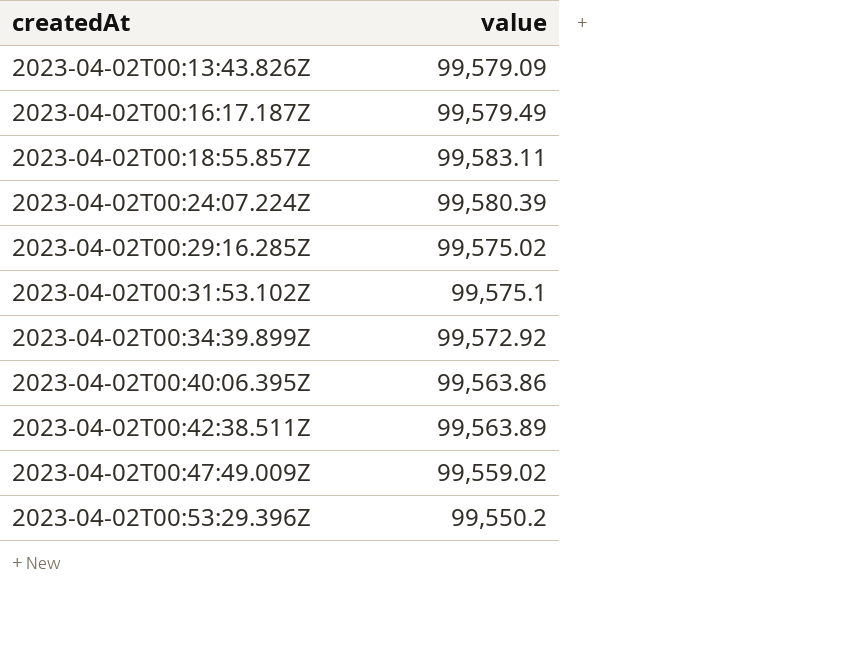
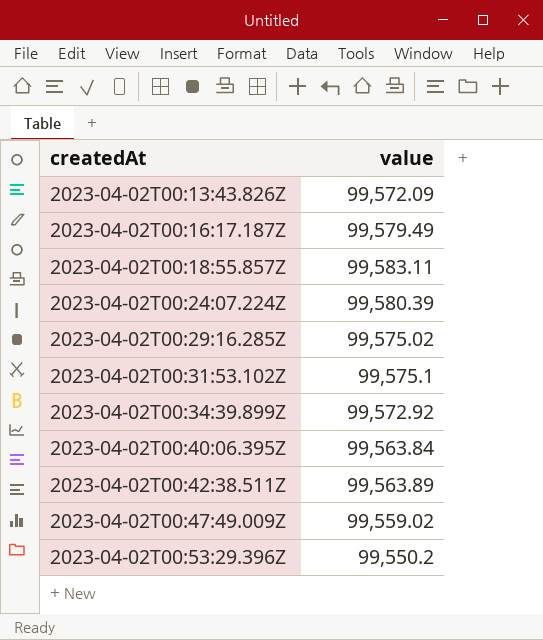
2023-04-02T00:13:43.826Z | value: 99,579.09 -> 99,572.09
2023-04-02T00:40:06.395Z | value: 99,563.86 -> 99,563.84

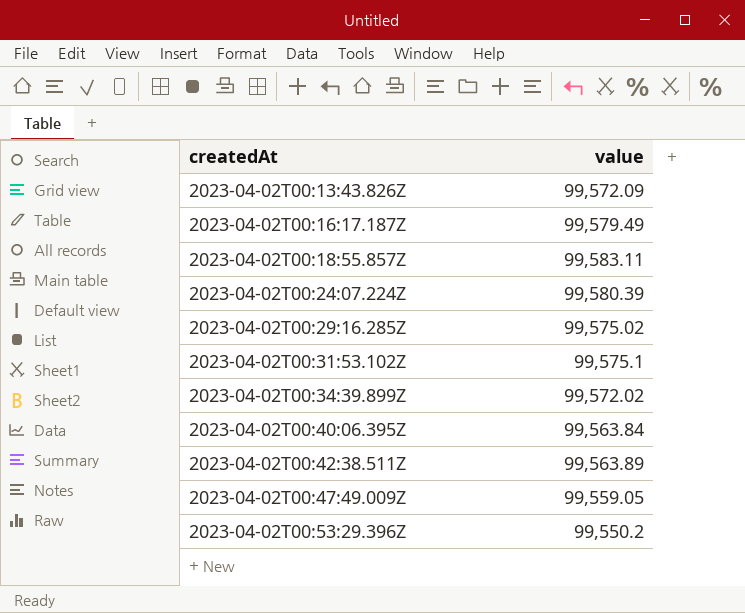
2023-04-02T00:34:39.899Z | value: 99,572.92 -> 99,572.02
2023-04-02T00:47:49.009Z | value: 99,559.02 -> 99,559.05

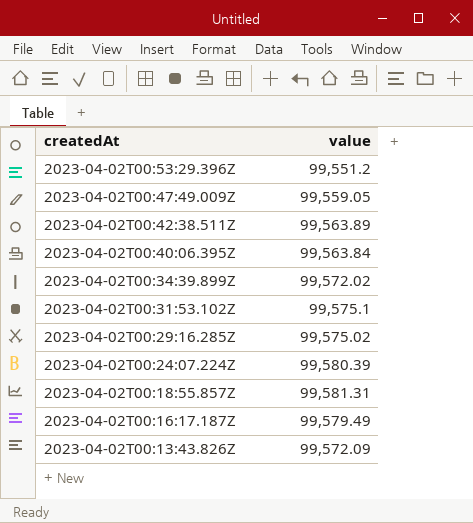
row order: createdAt ascending -> createdAt descending
2023-04-02T00:53:29.396Z | value: 99,550.2 -> 99,551.2
2023-04-02T00:18:55.857Z | value: 99,583.11 -> 99,581.31

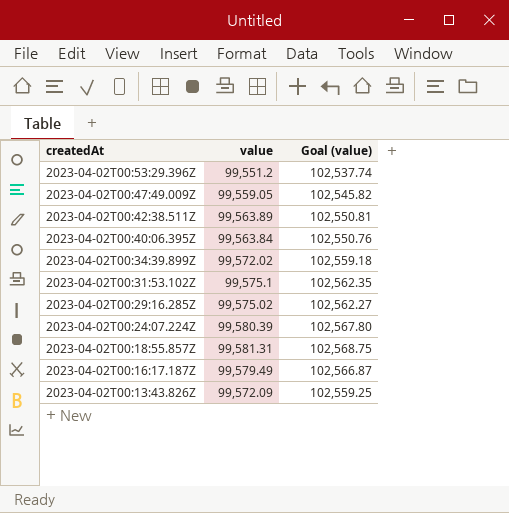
column Goal (value) | formula: none -> [value] * 1.03

